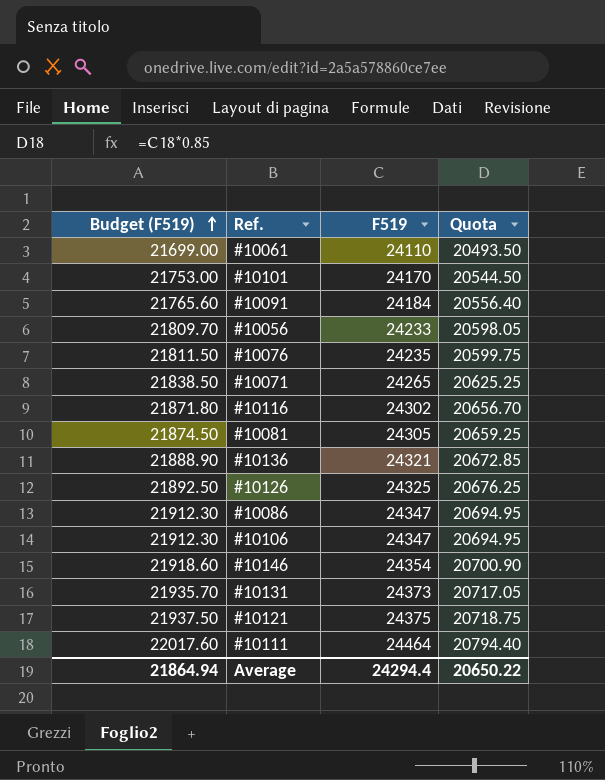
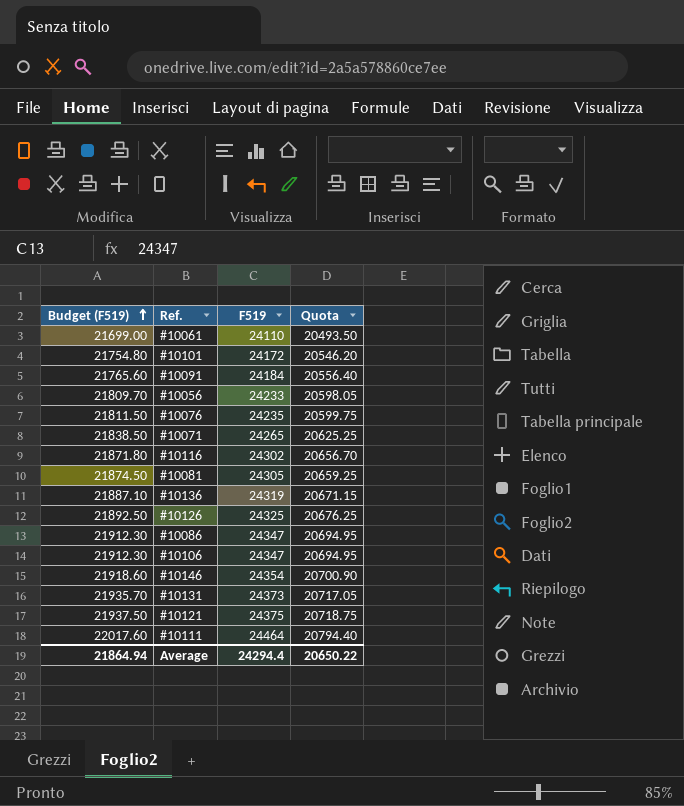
#10101 | Budget (F519): 21753.00 -> 21754.80
#10101 | F519: 24170 -> 24172
#10101 | Quota: 20544.50 -> 20546.20
#10136 | Budget (F519): 21888.90 -> 21887.10
#10136 | F519: 24321 -> 24319
#10136 | Quota: 20672.85 -> 20671.15

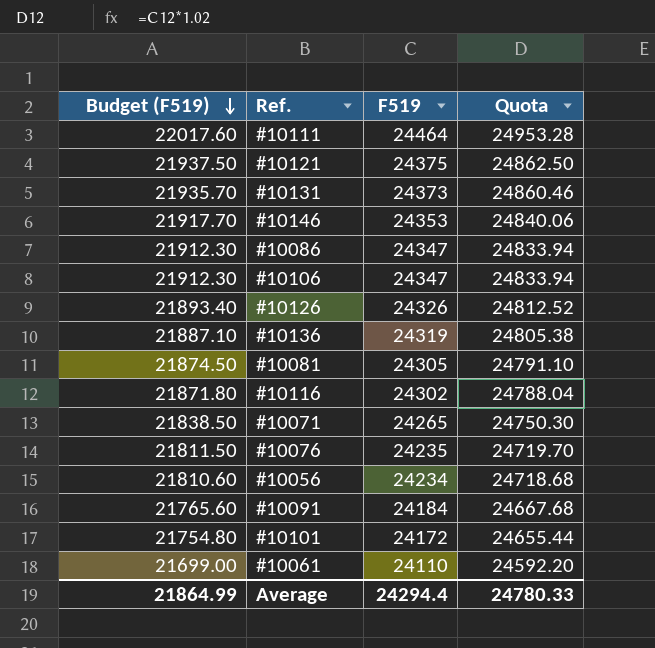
row order: Budget (F519) ascending -> Budget (F519) descending
column Quota | formula: [F519] * 0.85 -> [F519] * 1.02
#10146 | Budget (F519): 21918.60 -> 21917.70
#10146 | F519: 24354 -> 24353
#10126 | Budget (F519): 21892.50 -> 21893.40
#10126 | F519: 24325 -> 24326
#10056 | Budget (F519): 21809.70 -> 21810.60
#10056 | F519: 24233 -> 24234
Average | Budget (F519): 21864.94 -> 21864.99
Average | Quota: 20650.22 -> 24780.33

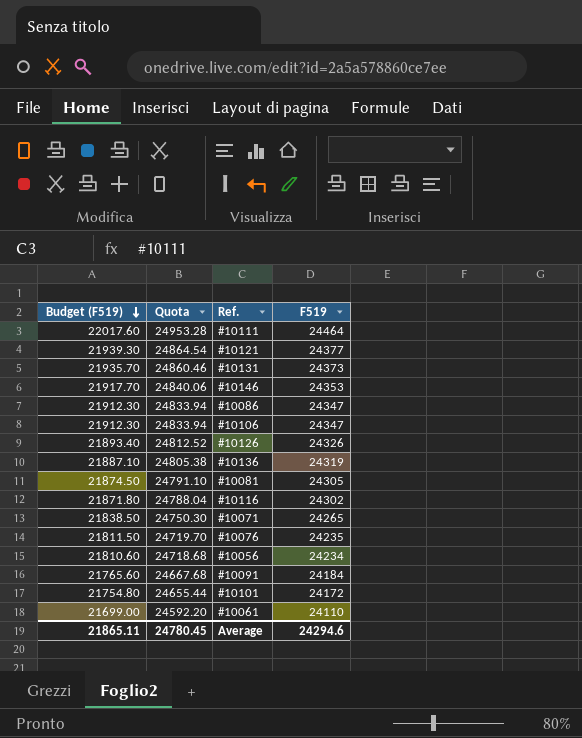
column Quota | position: 4 -> 2
#10121 | Budget (F519): 21937.50 -> 21939.30
#10121 | Quota: 24862.50 -> 24864.54
#10121 | F519: 24375 -> 24377
Average | Budget (F519): 21864.99 -> 21865.11
Average | Quota: 24780.33 -> 24780.45
Average | F519: 24294.4 -> 24294.6

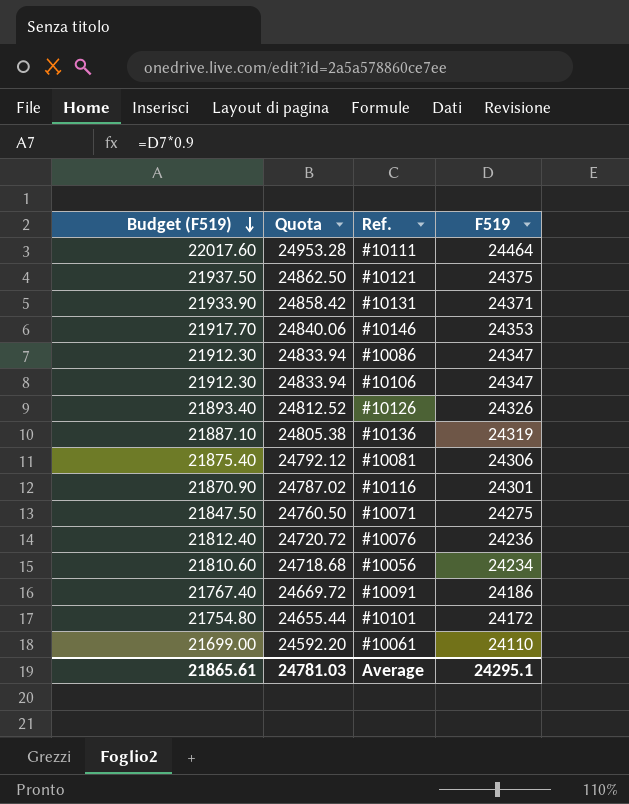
#10121 | Budget (F519): 21939.30 -> 21937.50
#10121 | Quota: 24864.54 -> 24862.50
#10121 | F519: 24377 -> 24375
#10131 | Budget (F519): 21935.70 -> 21933.90
#10131 | Quota: 24860.46 -> 24858.42
#10131 | F519: 24373 -> 24371
#10081 | Budget (F519): 21874.50 -> 21875.40
#10081 | Quota: 24791.10 -> 24792.12
#10081 | F519: 24305 -> 24306
#10116 | Budget (F519): 21871.80 -> 21870.90
#10116 | Quota: 24788.04 -> 24787.02
#10116 | F519: 24302 -> 24301
#10071 | Budget (F519): 21838.50 -> 21847.50
#10071 | Quota: 24750.30 -> 24760.50
#10071 | F519: 24265 -> 24275
#10076 | Budget (F519): 21811.50 -> 21812.40
#10076 | Quota: 24719.70 -> 24720.72
#10076 | F519: 24235 -> 24236
#10091 | Budget (F519): 21765.60 -> 21767.40
#10091 | Quota: 24667.68 -> 24669.72
#10091 | F519: 24184 -> 24186
Average | Budget (F519): 21865.11 -> 21865.61
Average | Quota: 24780.45 -> 24781.03
Average | F519: 24294.6 -> 24295.1

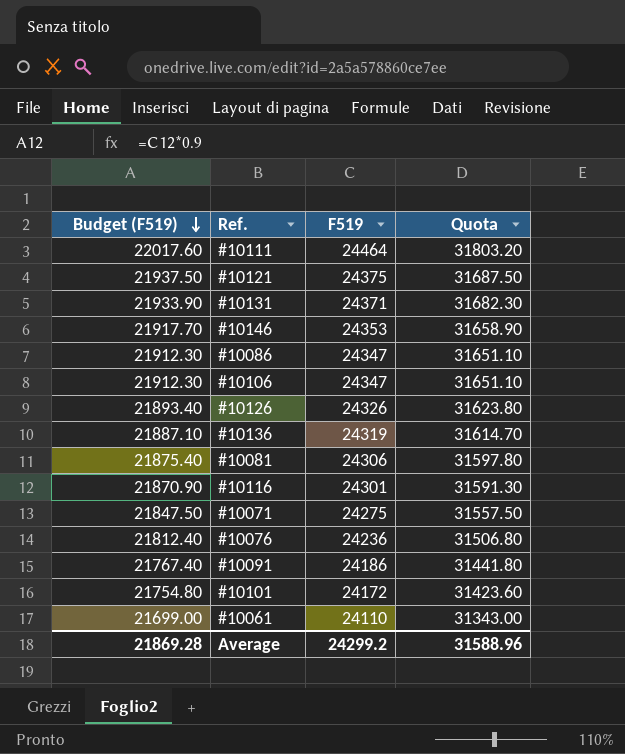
column Quota | formula: [F519] * 1.02 -> [F519] * 1.3
column Quota | position: 2 -> 4
row #10056: 21810.60 | 24718.68 | 24234 -> none
Average | Budget (F519): 21865.61 -> 21869.28
Average | F519: 24295.1 -> 24299.2
Average | Quota: 24781.03 -> 31588.96

